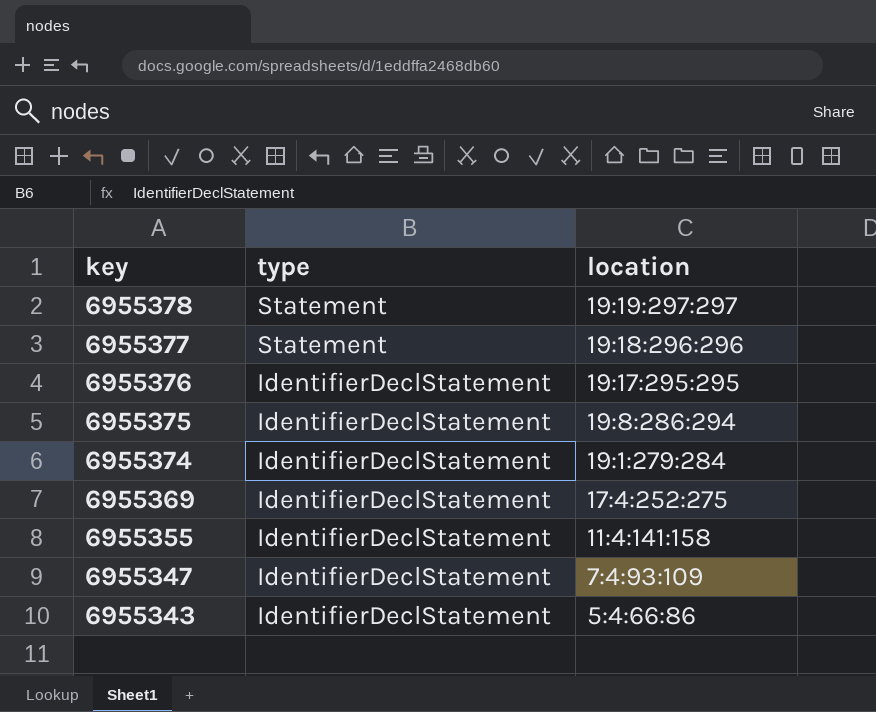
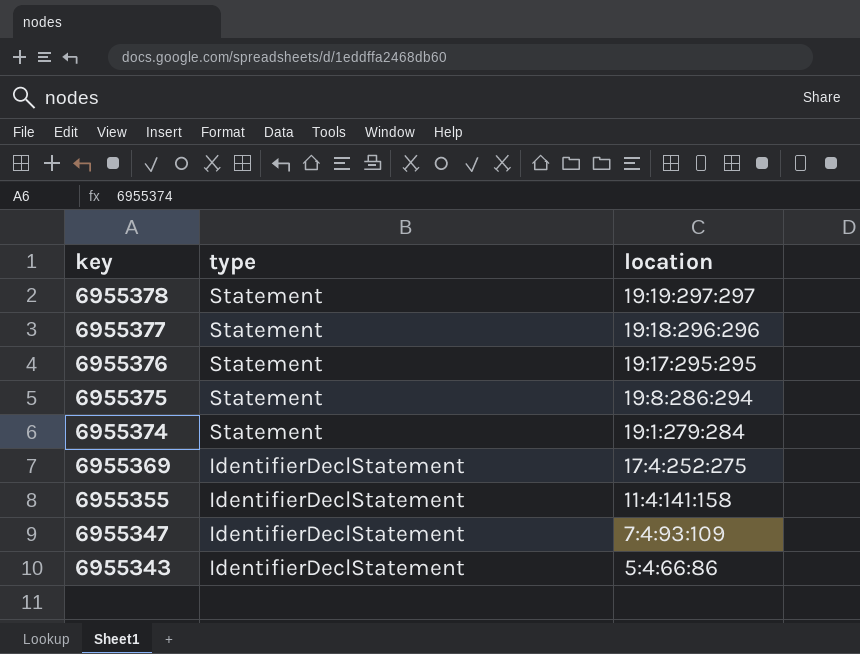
6955376 | type: IdentifierDeclStatement -> Statement
6955375 | type: IdentifierDeclStatement -> Statement
6955374 | type: IdentifierDeclStatement -> Statement

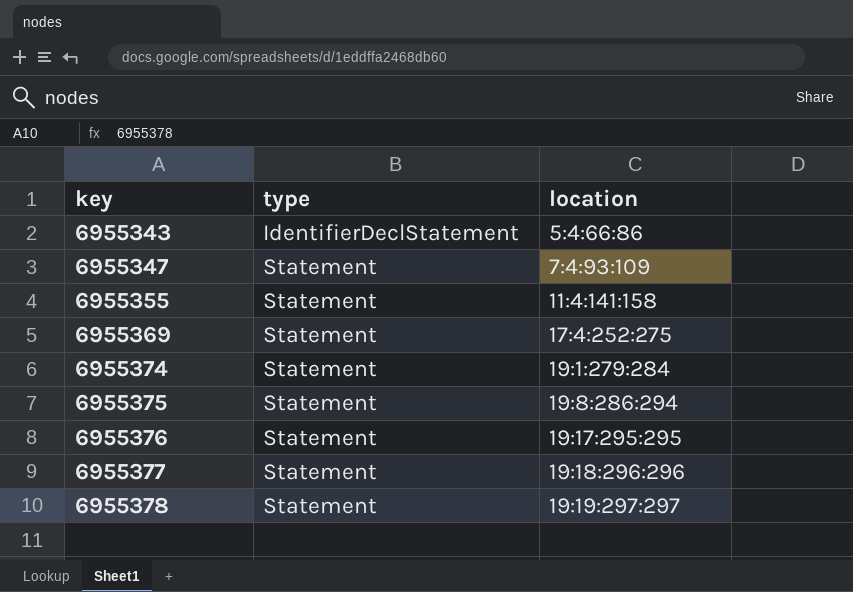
row order: key descending -> key ascending
6955347 | type: IdentifierDeclStatement -> Statement
6955355 | type: IdentifierDeclStatement -> Statement
6955369 | type: IdentifierDeclStatement -> Statement

